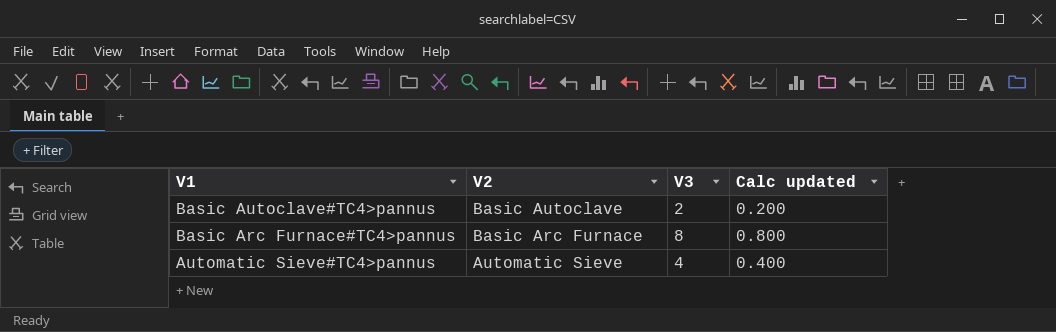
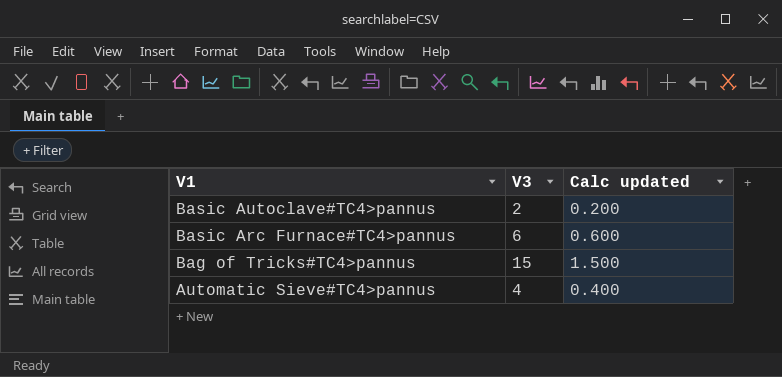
column V2 | position: 2 -> none
Basic Arc Furnace#TC4>pannus | V3: 8 -> 6
Basic Arc Furnace#TC4>pannus | Calc updated: 0.800 -> 0.600
row Bag of Tricks#TC4>pannus: none -> 15 | 1.500

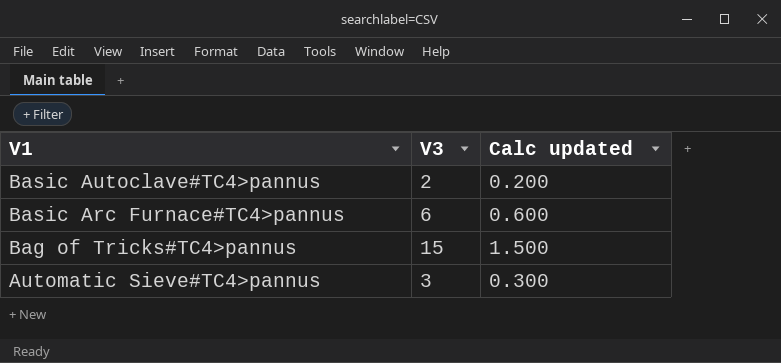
Automatic Sieve#TC4>pannus | V3: 4 -> 3
Automatic Sieve#TC4>pannus | Calc updated: 0.400 -> 0.300

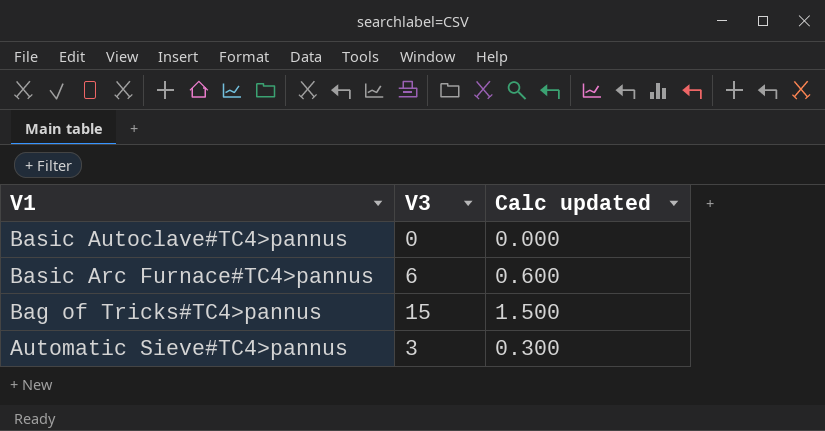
Basic Autoclave#TC4>pannus | V3: 2 -> 0
Basic Autoclave#TC4>pannus | Calc updated: 0.200 -> 0.000

